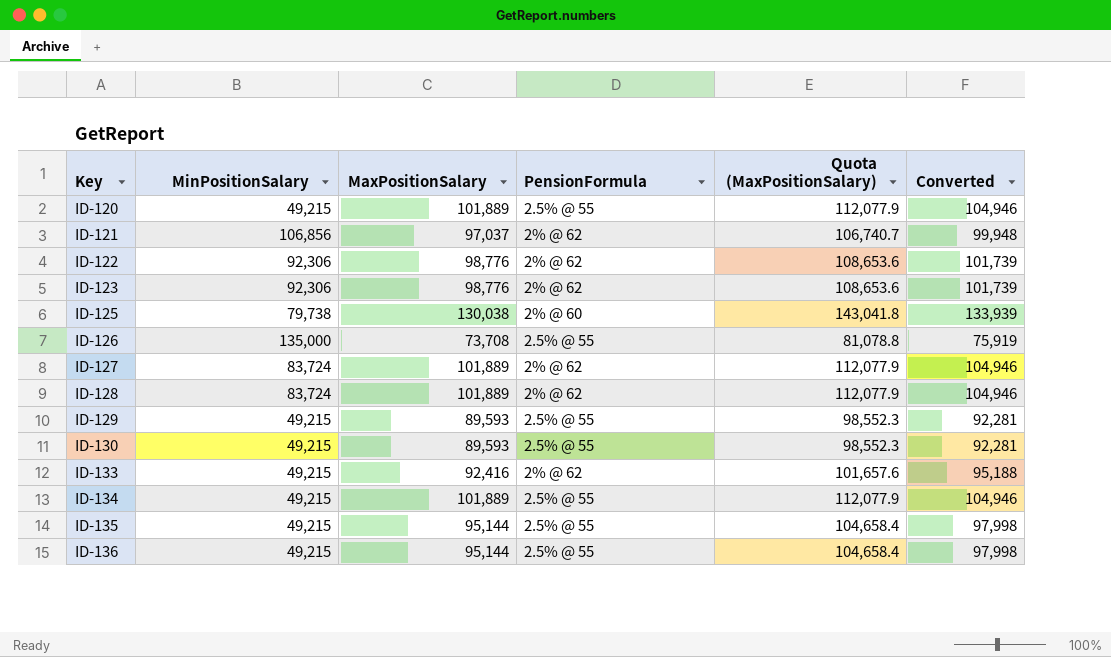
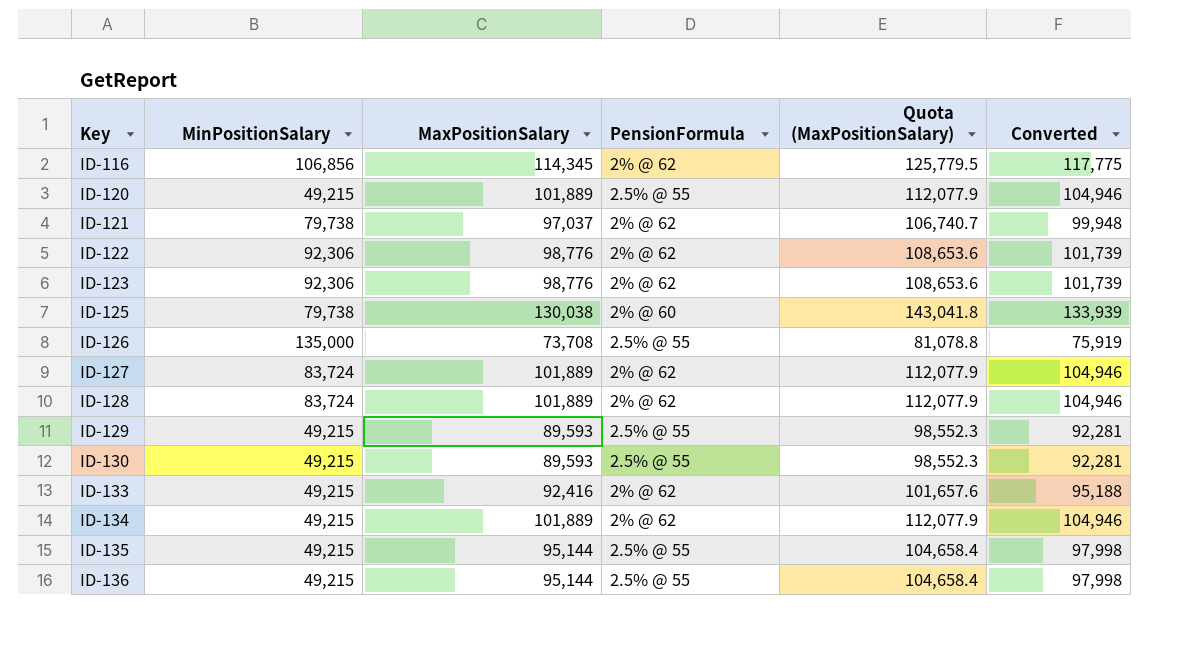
row ID-116: none -> 106,856 | 114,345 | 2% @ 62 | 125,779.5 | 117,775
ID-121 | MinPositionSalary: 106,856 -> 79,738
ID-134 | PensionFormula: 2.5% @ 55 -> 2% @ 62

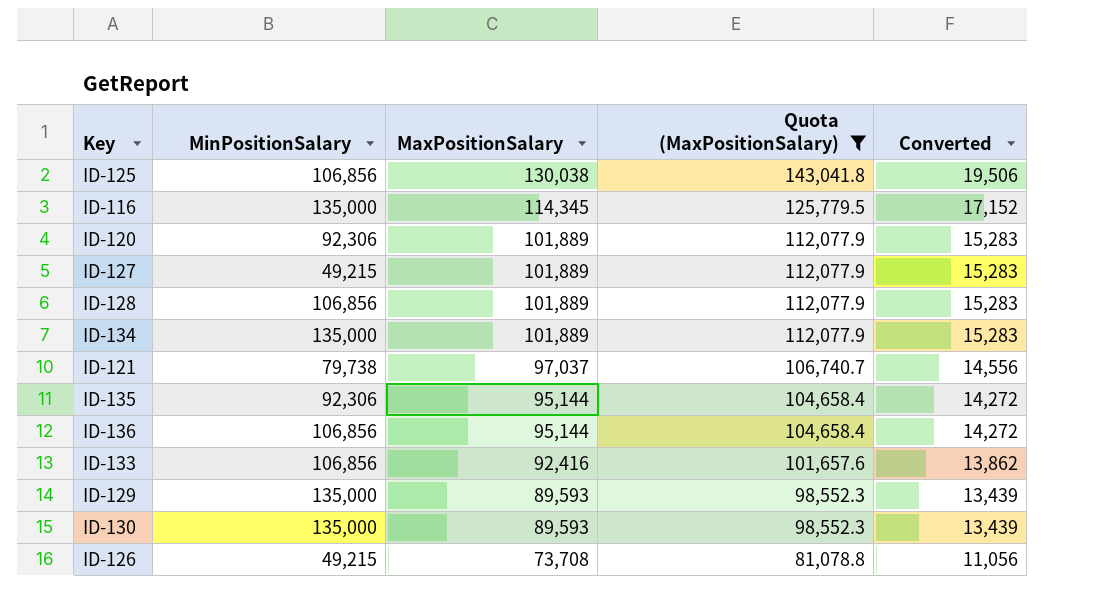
filter: none -> Quota (MaxPositionSalary) != 108,653.6
row order: Key ascending -> MaxPositionSalary descending
column PensionFormula | position: 4 -> none
column Converted | formula: [MaxPositionSalary] * 1.03 -> [MaxPositionSalary] * 0.15
ID-125 | MinPositionSalary: 79,738 -> 106,856
ID-116 | MinPositionSalary: 106,856 -> 135,000
ID-120 | MinPositionSalary: 49,215 -> 92,306
ID-127 | MinPositionSalary: 83,724 -> 49,215
ID-128 | MinPositionSalary: 83,724 -> 106,856
ID-134 | MinPositionSalary: 49,215 -> 135,000
ID-135 | MinPositionSalary: 49,215 -> 92,306
ID-136 | MinPositionSalary: 49,215 -> 106,856
ID-133 | MinPositionSalary: 49,215 -> 106,856
ID-129 | MinPositionSalary: 49,215 -> 135,000
ID-130 | MinPositionSalary: 49,215 -> 135,000
ID-126 | MinPositionSalary: 135,000 -> 49,215

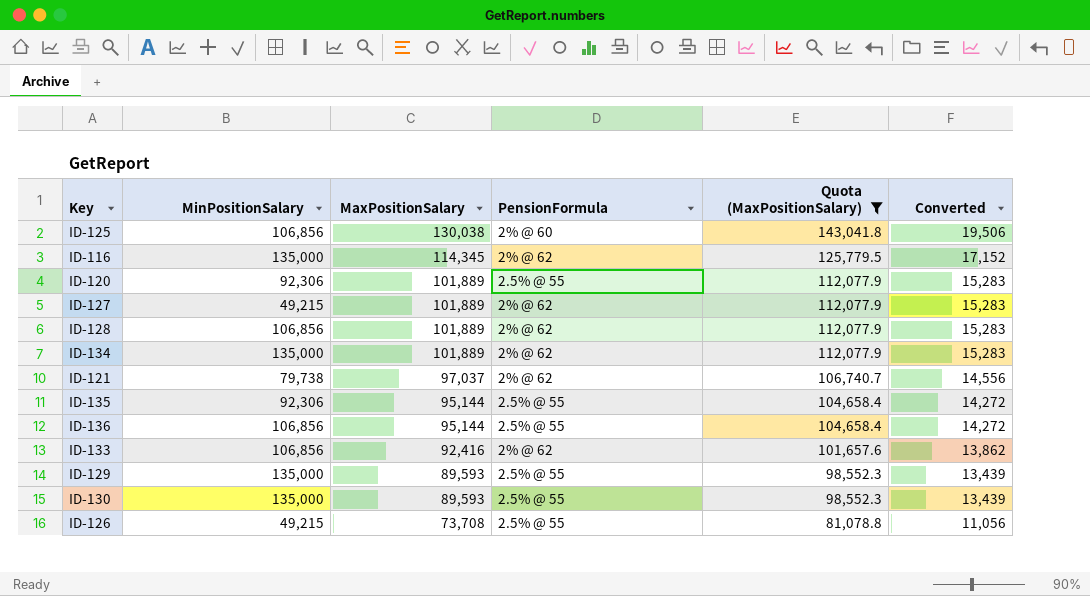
column PensionFormula | position: none -> 4

